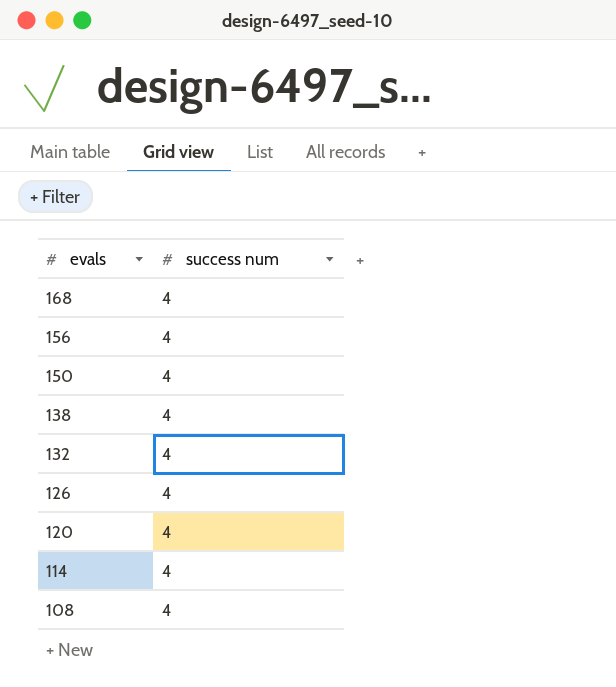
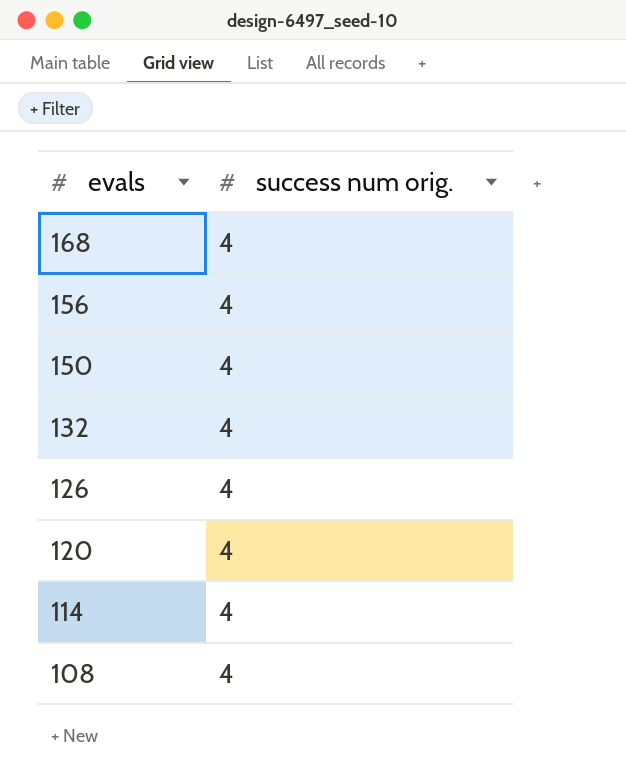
column name: success num -> success num orig.
row 138: 4 -> none

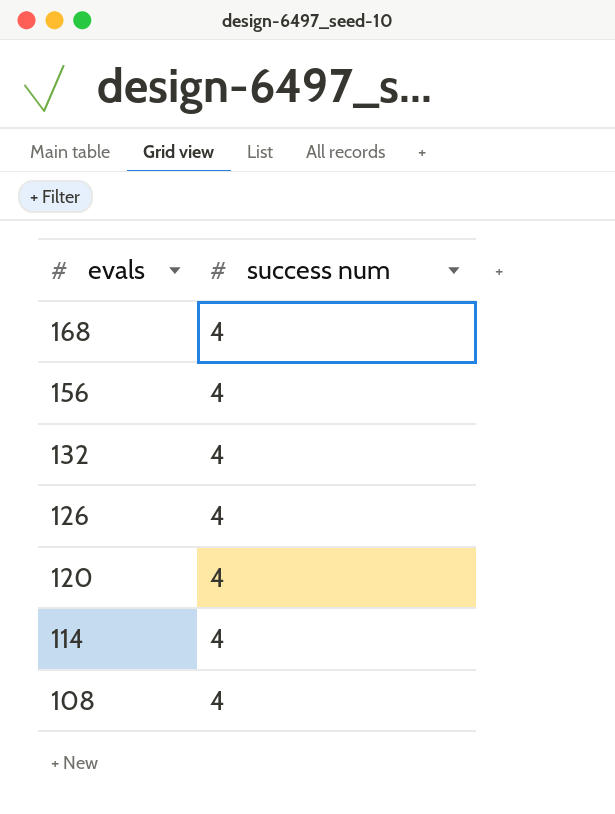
column name: success num orig. -> success num
row 150: 4 -> none

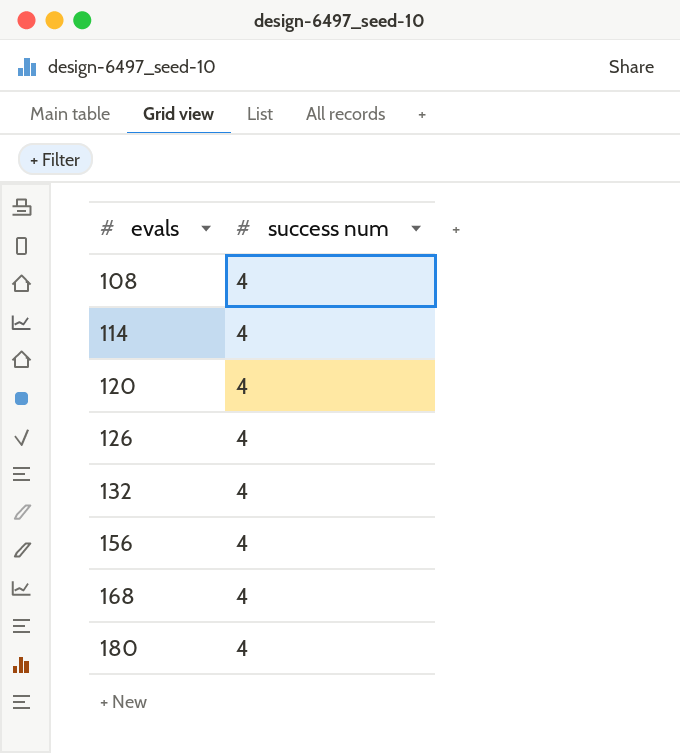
row order: evals descending -> evals ascending
row 180: none -> 4

